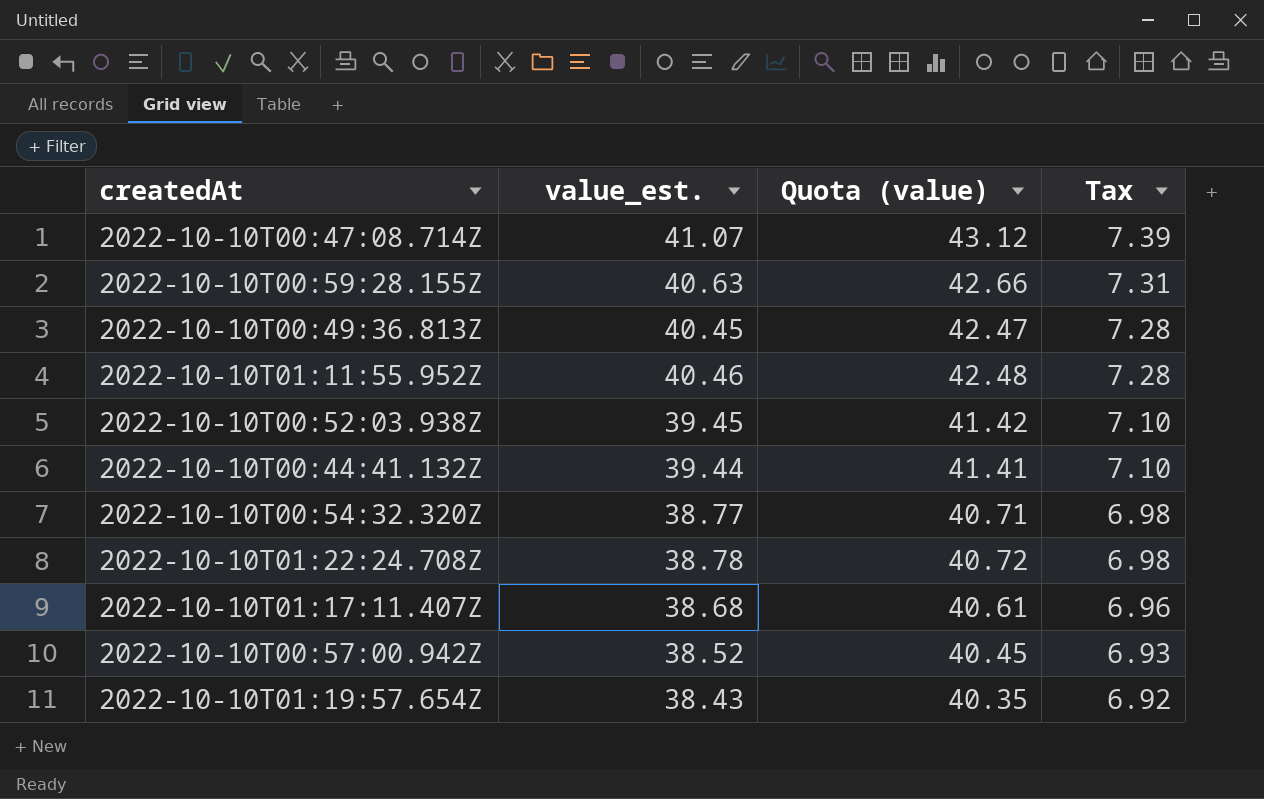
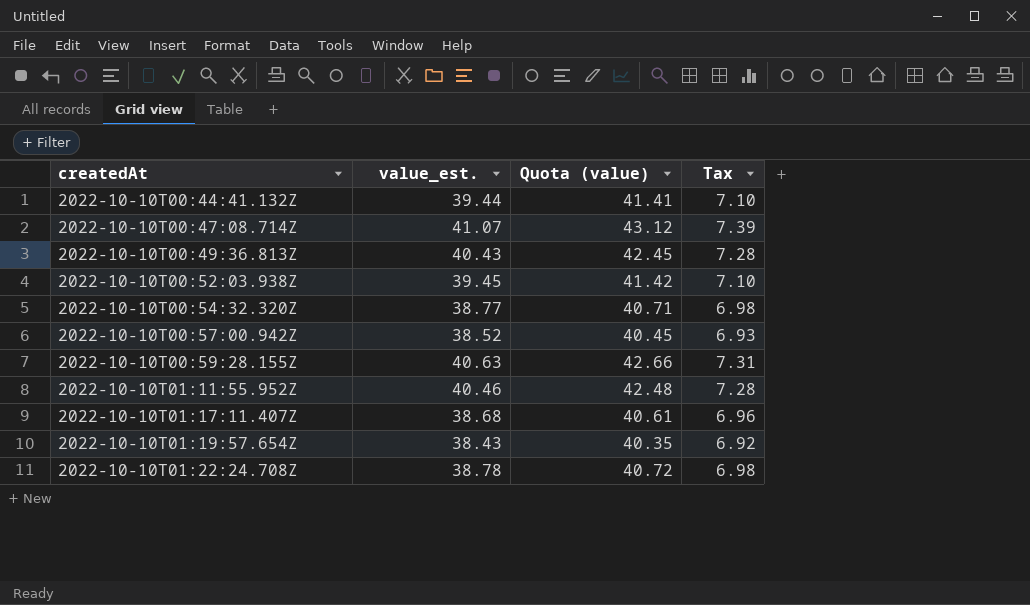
row order: Tax descending -> createdAt ascending
2022-10-10T00:49:36.813Z | value_est.: 40.45 -> 40.43
2022-10-10T00:49:36.813Z | Quota (value): 42.47 -> 42.45

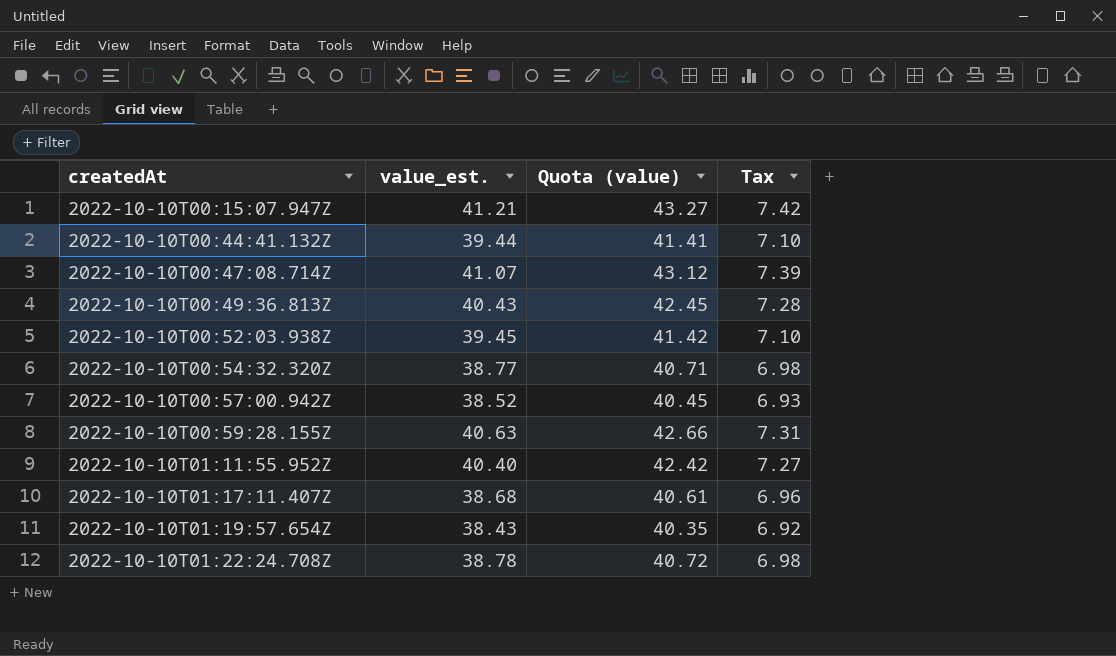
row 2022-10-10T00:15:07.947Z: none -> 41.21 | 43.27 | 7.42
2022-10-10T01:11:55.952Z | value_est.: 40.46 -> 40.40
2022-10-10T01:11:55.952Z | Quota (value): 42.48 -> 42.42
2022-10-10T01:11:55.952Z | Tax: 7.28 -> 7.27

